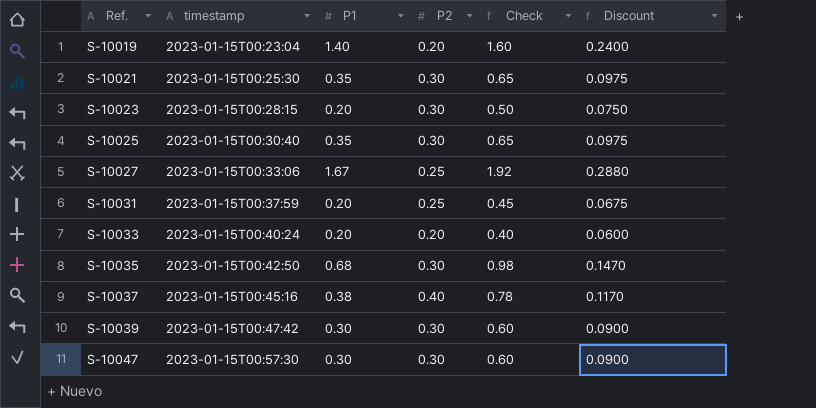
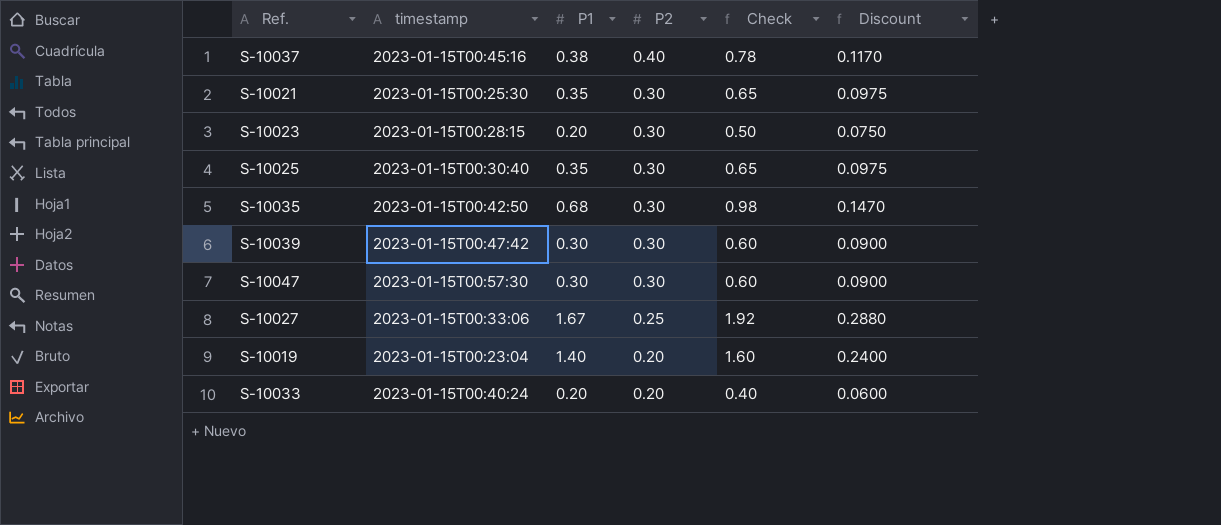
row order: Ref. ascending -> P2 descending
row S-10031: 2023-01-15T00:37:59 | 0.20 | 0.25 | 0.45 | 0.0675 -> none

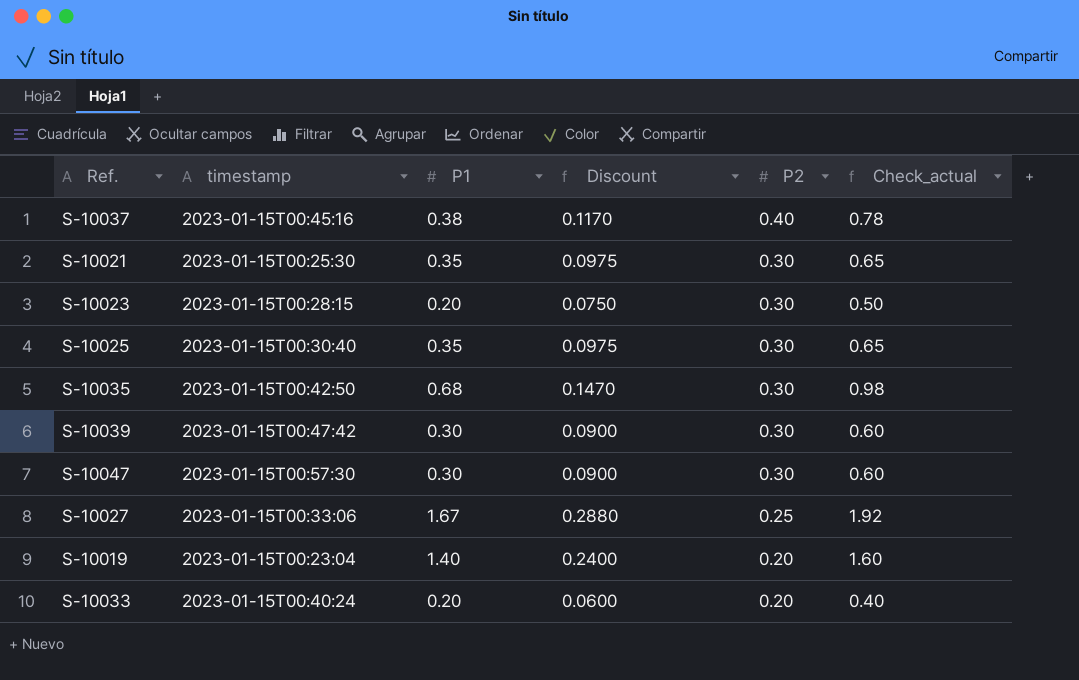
column Discount | position: 6 -> 4
column name: Check -> Check_actual

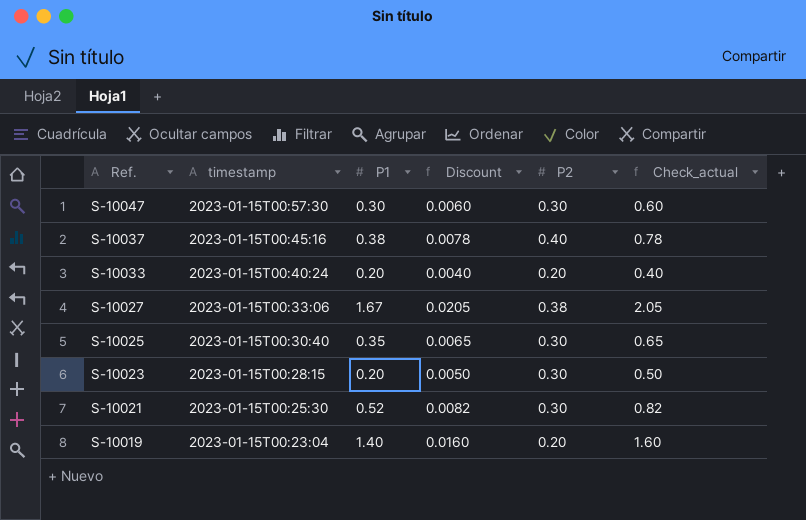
row order: P2 descending -> Ref. descending
column Discount | formula: [Check_actual] * 0.15 -> [Check_actual] * 0.01
row S-10035: 2023-01-15T00:42:50 | 0.68 | 0.1470 | 0.30 | 0.98 -> none
row S-10039: 2023-01-15T00:47:42 | 0.30 | 0.0900 | 0.30 | 0.60 -> none
S-10027 | P2: 0.25 -> 0.38
S-10027 | Check_actual: 1.92 -> 2.05
S-10021 | P1: 0.35 -> 0.52
S-10021 | Check_actual: 0.65 -> 0.82

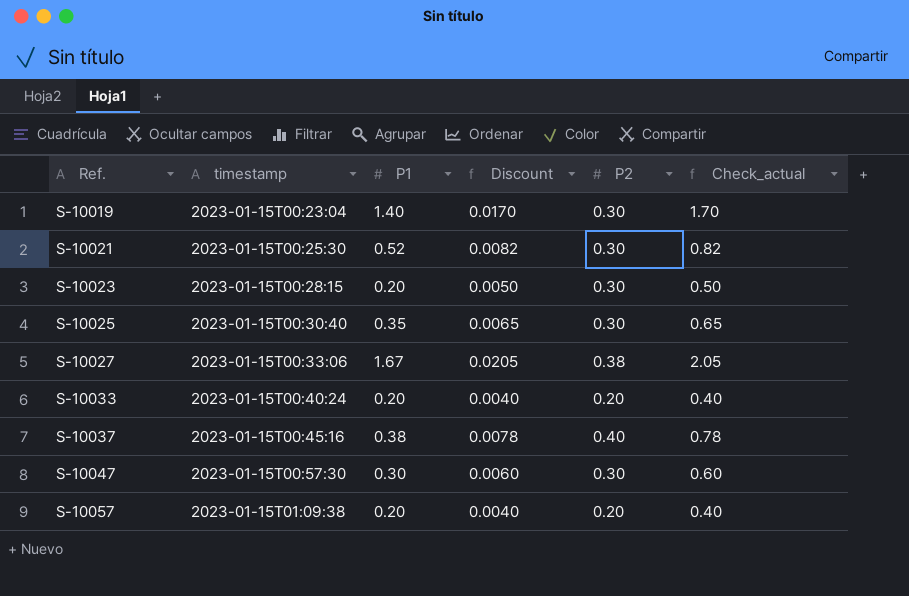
row order: Ref. descending -> Ref. ascending
S-10019 | Discount: 0.0160 -> 0.0170
S-10019 | P2: 0.20 -> 0.30
S-10019 | Check_actual: 1.60 -> 1.70
row S-10057: none -> 2023-01-15T01:09:38 | 0.20 | 0.0040 | 0.20 | 0.40

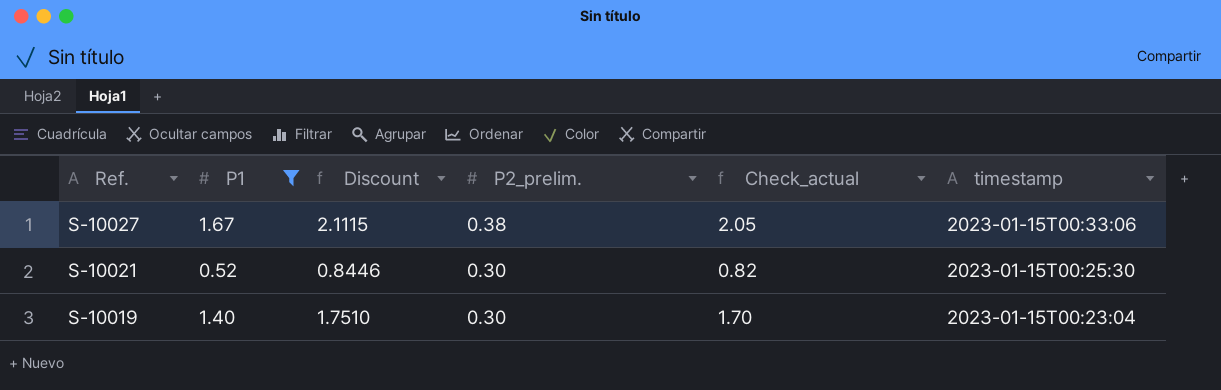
filter: none -> P1 >= 0.52
row order: Ref. ascending -> Ref. descending
column Discount | formula: [Check_actual] * 0.01 -> [Check_actual] * 1.03
column name: P2 -> P2_prelim.
column timestamp | position: 2 -> 6

